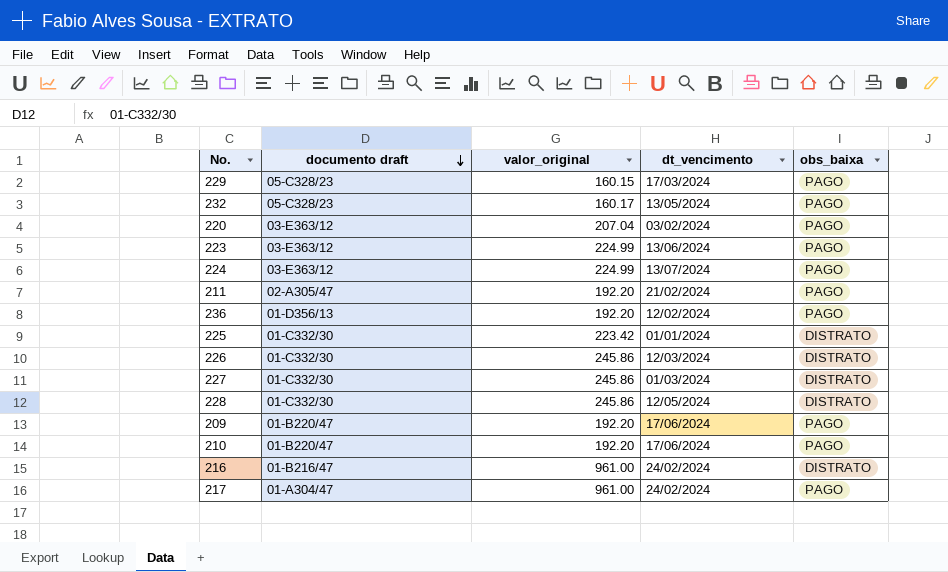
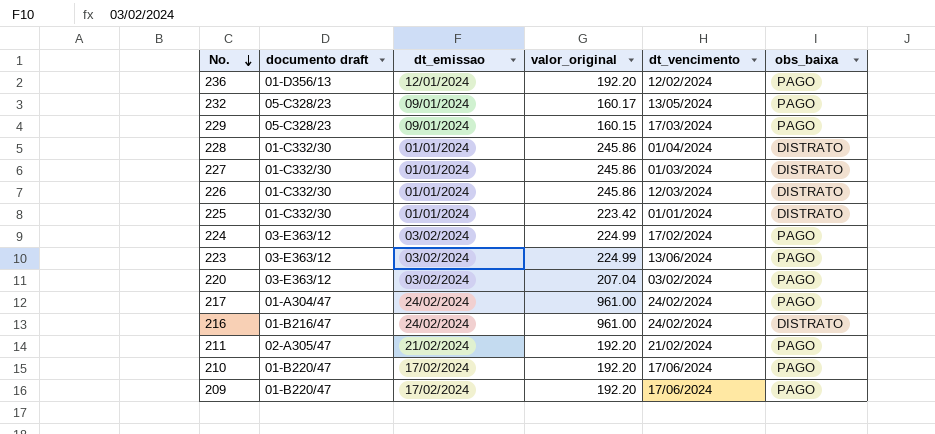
row order: documento draft descending -> No. descending
column dt_emissao | position: none -> 3
228 | dt_vencimento: 12/05/2024 -> 01/04/2024
224 | dt_vencimento: 13/07/2024 -> 17/02/2024

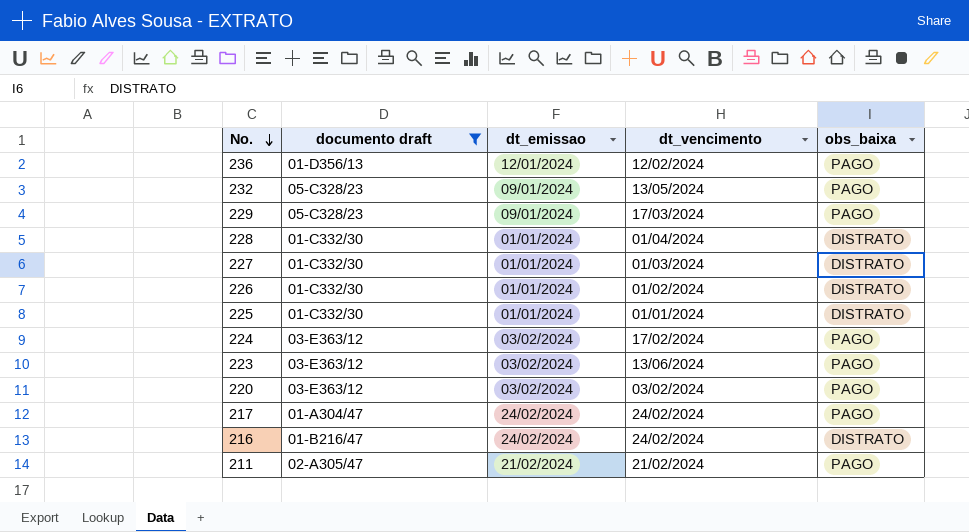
filter: none -> documento draft != 01-B220/47
column valor_original | position: 4 -> none
226 | dt_vencimento: 12/03/2024 -> 01/02/2024

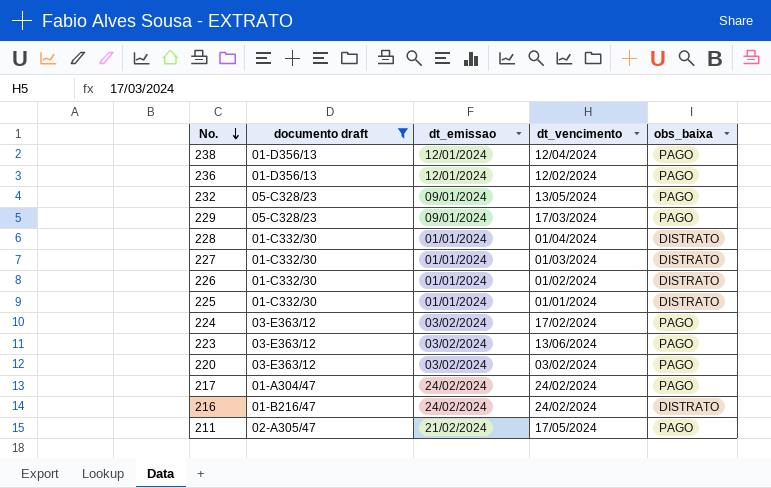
row 238: none -> 01-D356/13 | 12/01/2024 | 12/04/2024 | PAGO
211 | dt_vencimento: 21/02/2024 -> 17/05/2024

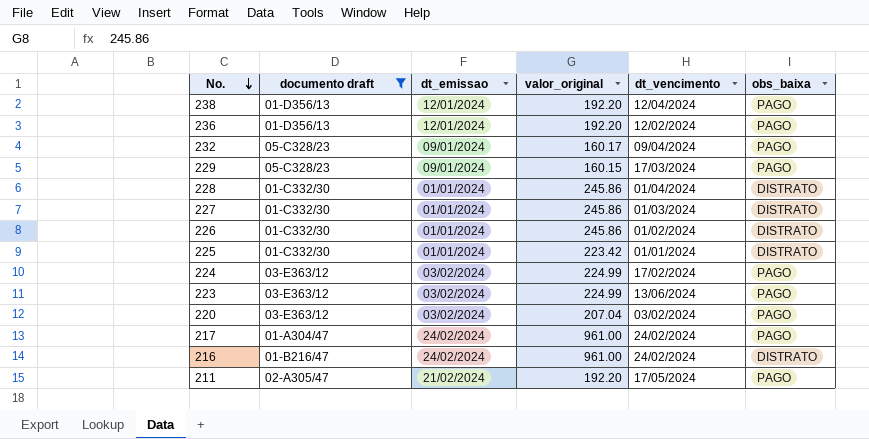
column valor_original | position: none -> 4
232 | dt_vencimento: 13/05/2024 -> 09/04/2024

